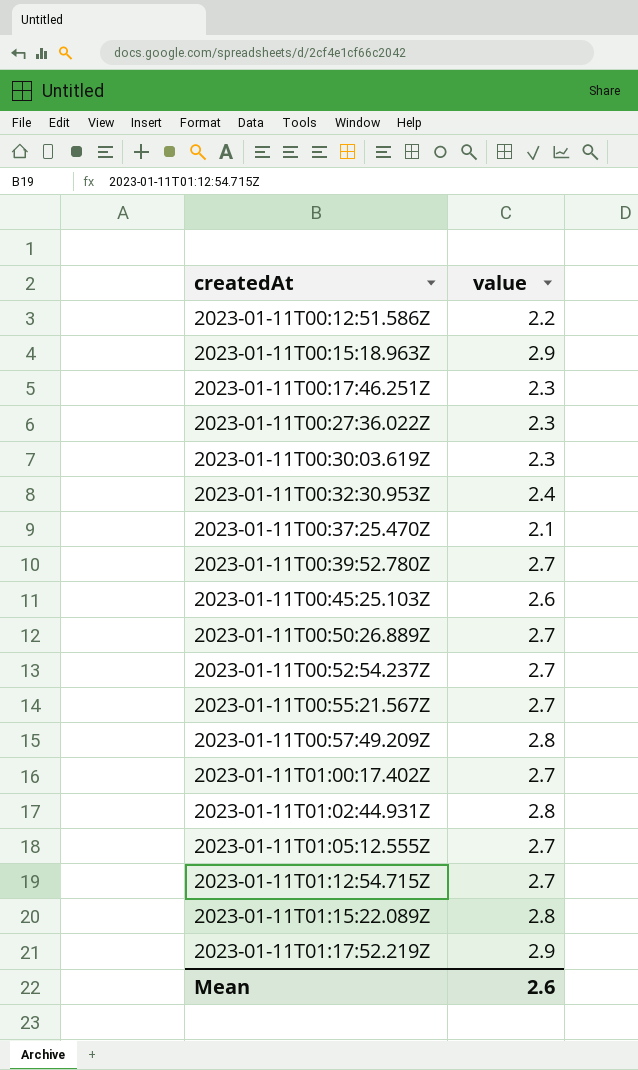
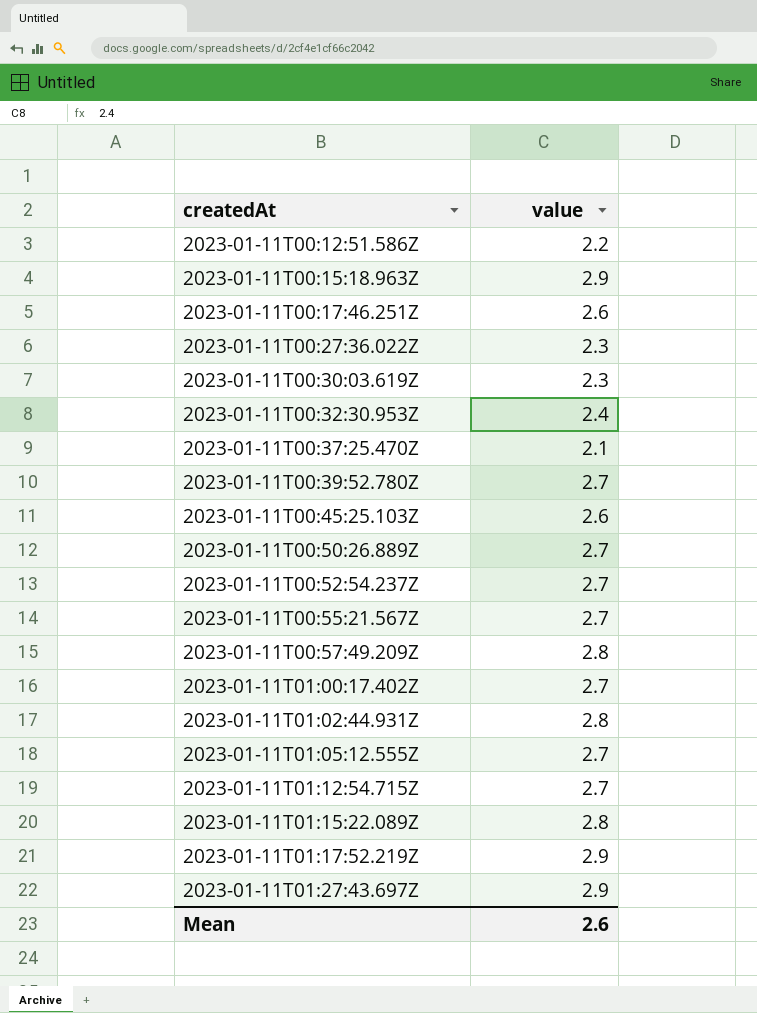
2023-01-11T00:17:46.251Z | value: 2.3 -> 2.6
row 2023-01-11T01:27:43.697Z: none -> 2.9

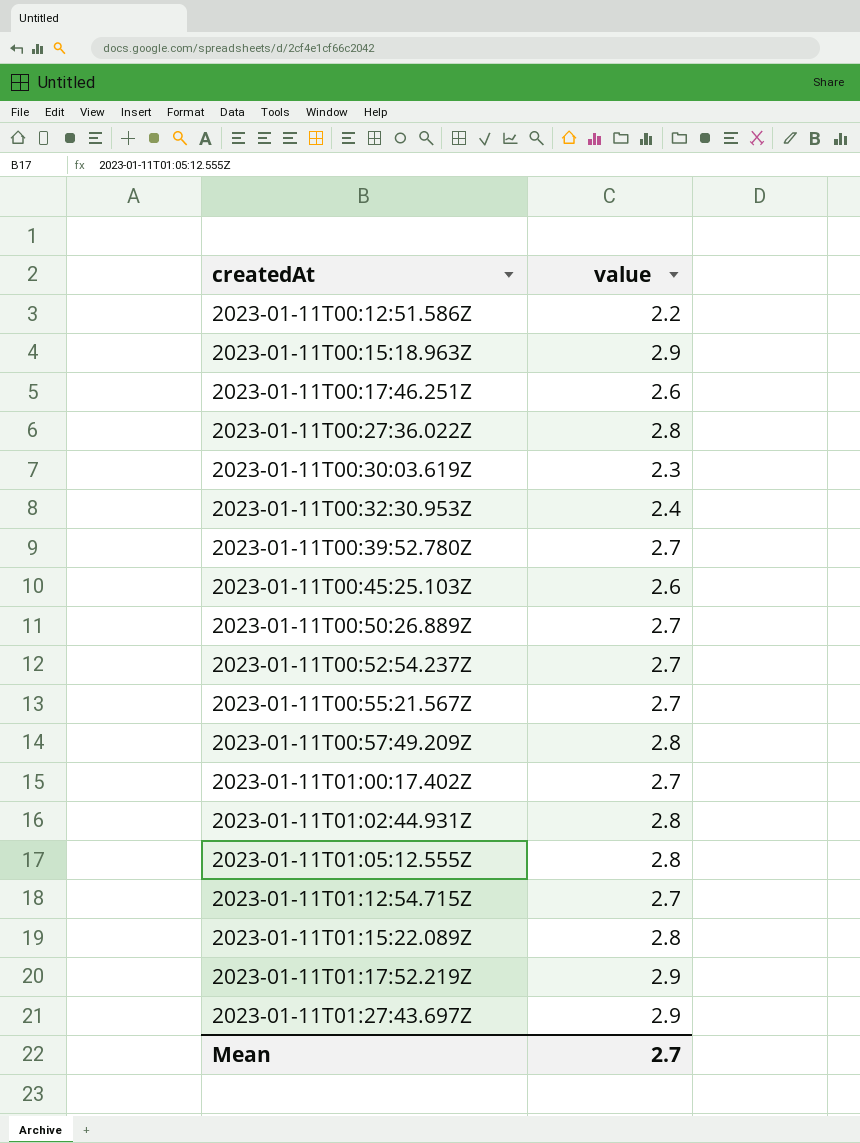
row 2023-01-11T00:37:25.470Z: 2.1 -> none
2023-01-11T00:27:36.022Z | value: 2.3 -> 2.8
2023-01-11T01:05:12.555Z | value: 2.7 -> 2.8
Mean | value: 2.6 -> 2.7

